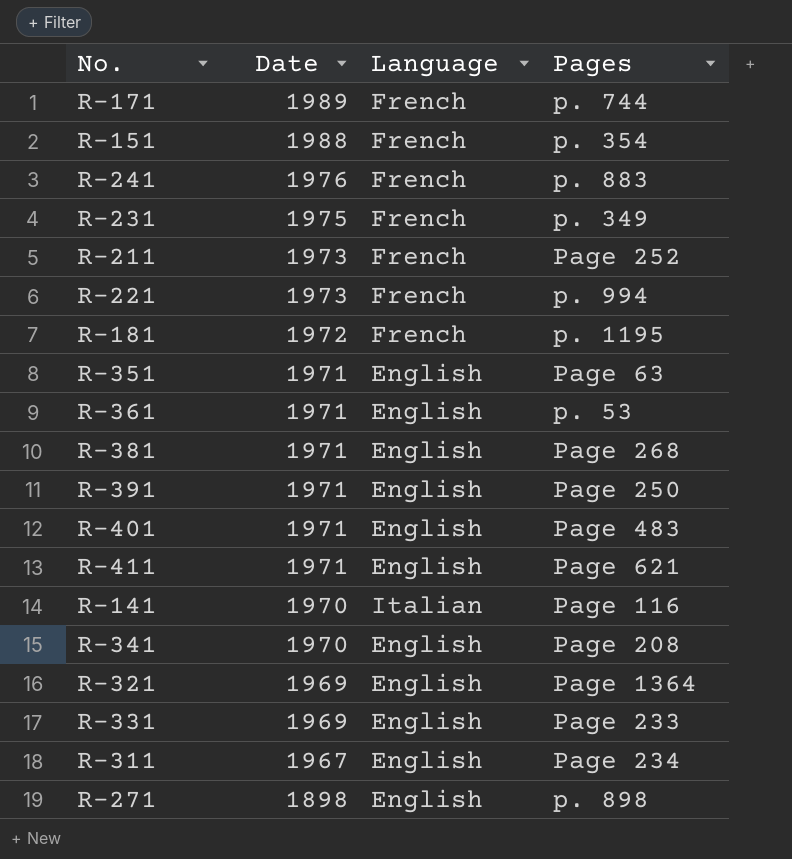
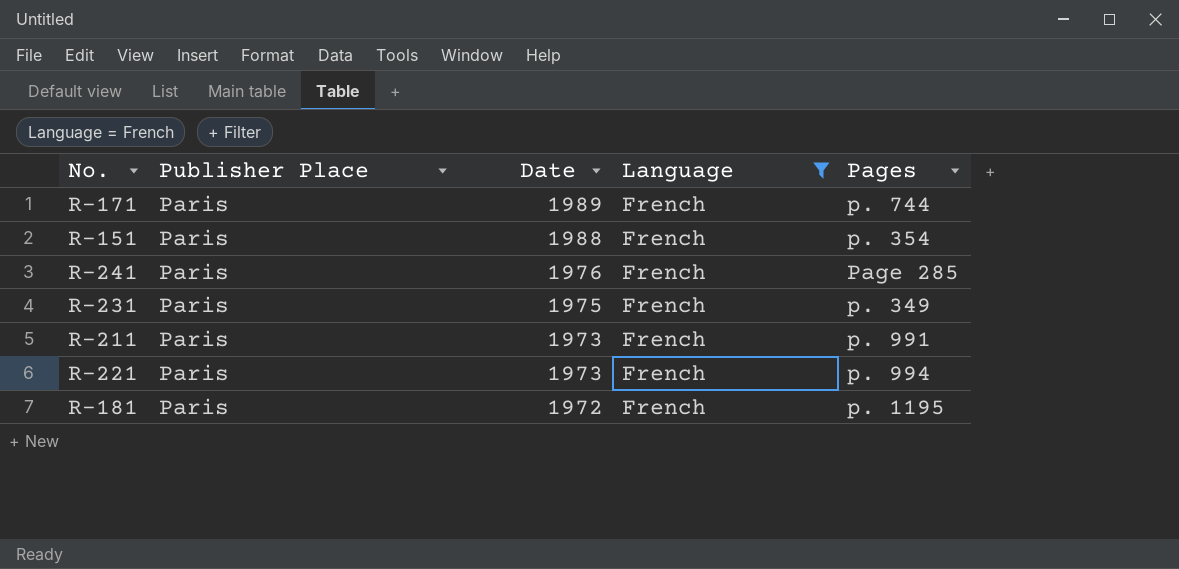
filter: none -> Language = French
column Publisher Place | position: none -> 2
R-241 | Pages: p. 883 -> Page 285
R-211 | Pages: Page 252 -> p. 991

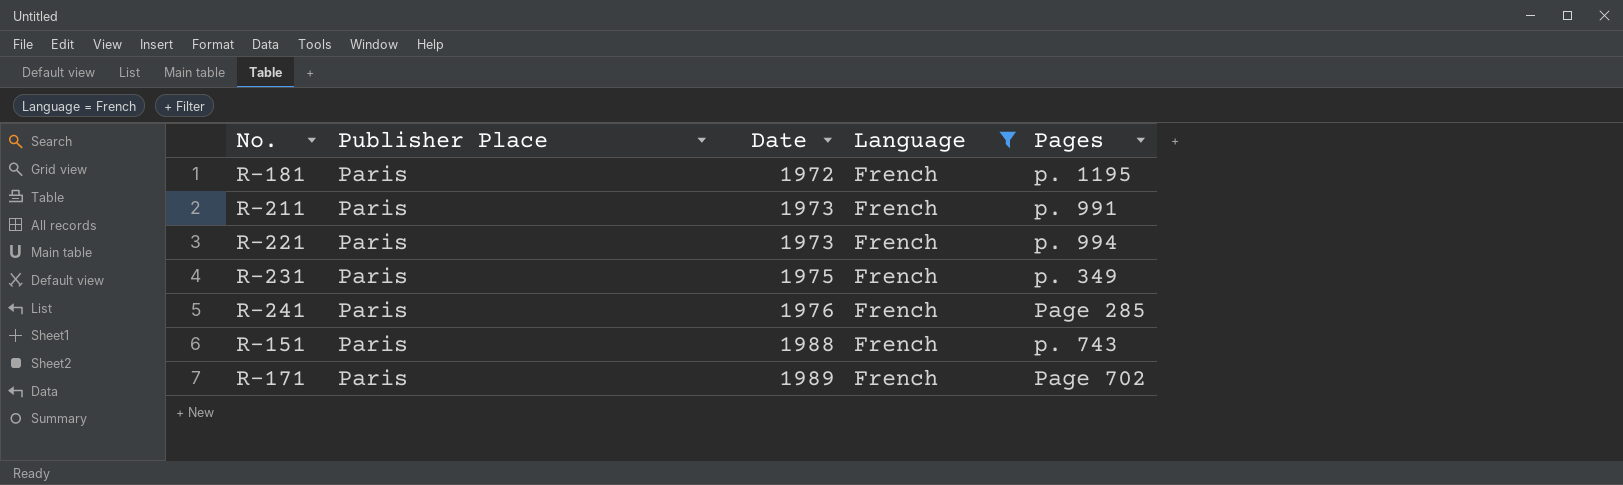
row order: Date descending -> Date ascending
R-151 | Pages: p. 354 -> p. 743
R-171 | Pages: p. 744 -> Page 702

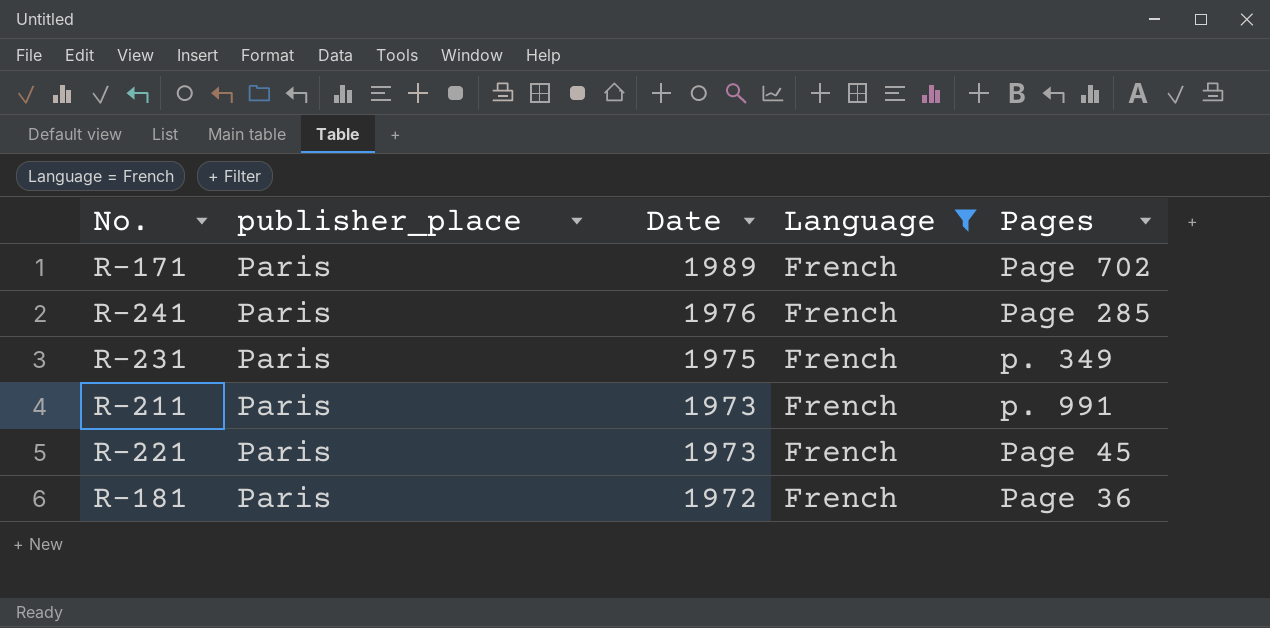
row order: Date ascending -> Date descending
column name: Publisher Place -> publisher_place
row R-151: Paris | 1988 | French | p. 743 -> none
R-221 | Pages: p. 994 -> Page 45
R-181 | Pages: p. 1195 -> Page 36

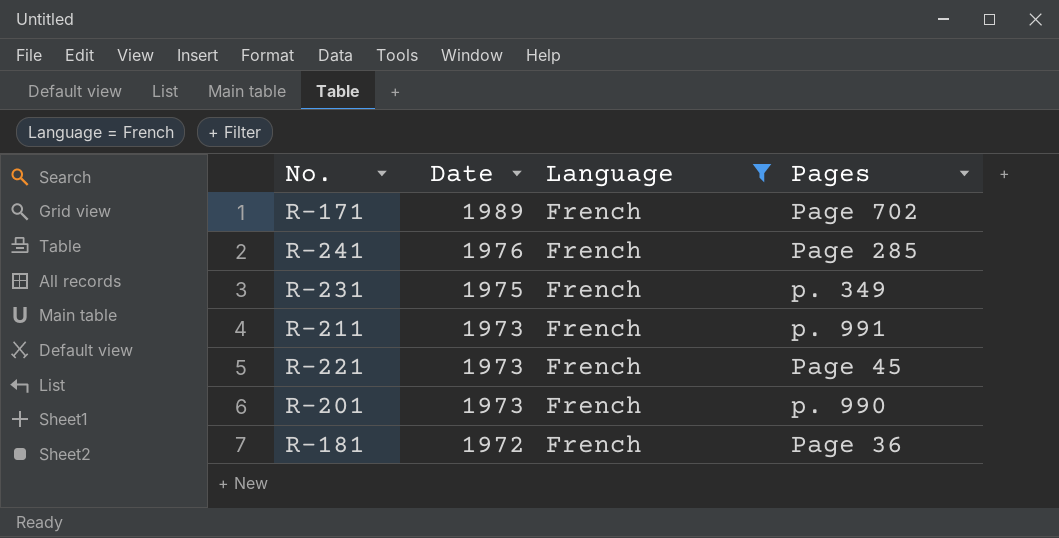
column publisher_place | position: 2 -> none
row R-201: none -> 1973 | French | p. 990

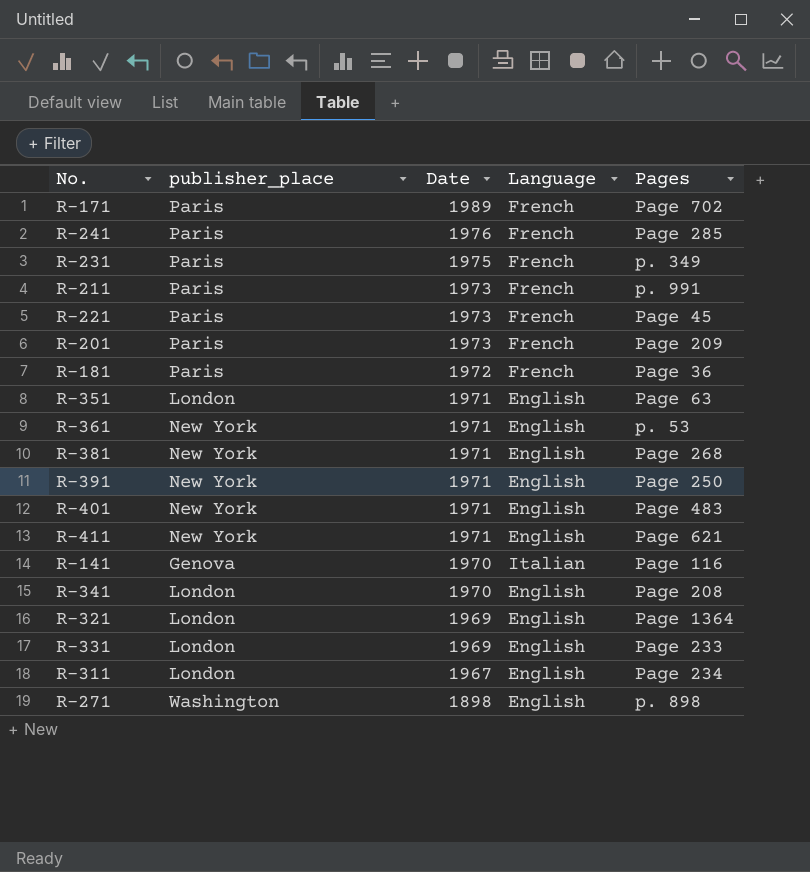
filter: Language = French -> none
column publisher_place | position: none -> 2
R-201 | Pages: p. 990 -> Page 209

